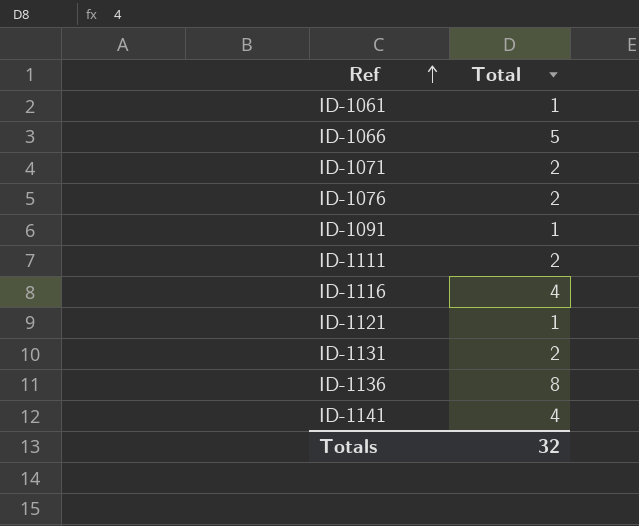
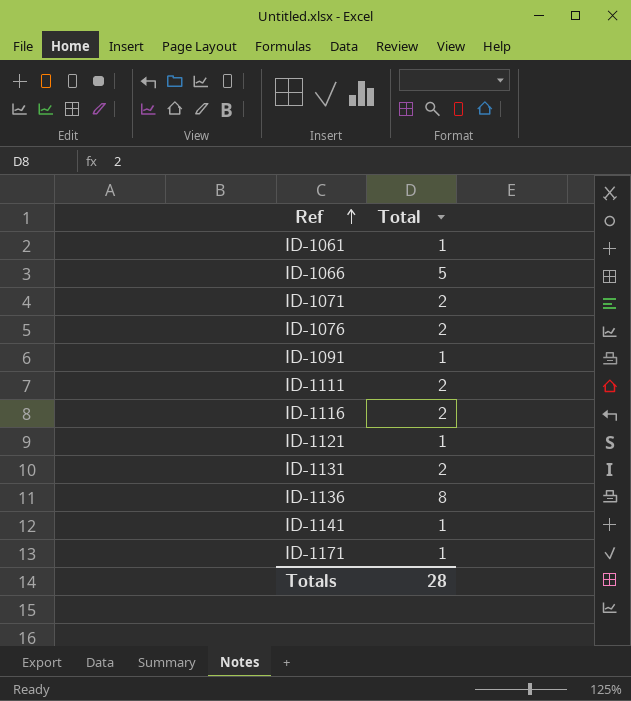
ID-1116 | Total: 4 -> 2
ID-1141 | Total: 4 -> 1
row ID-1171: none -> 1
Totals | Total: 32 -> 28

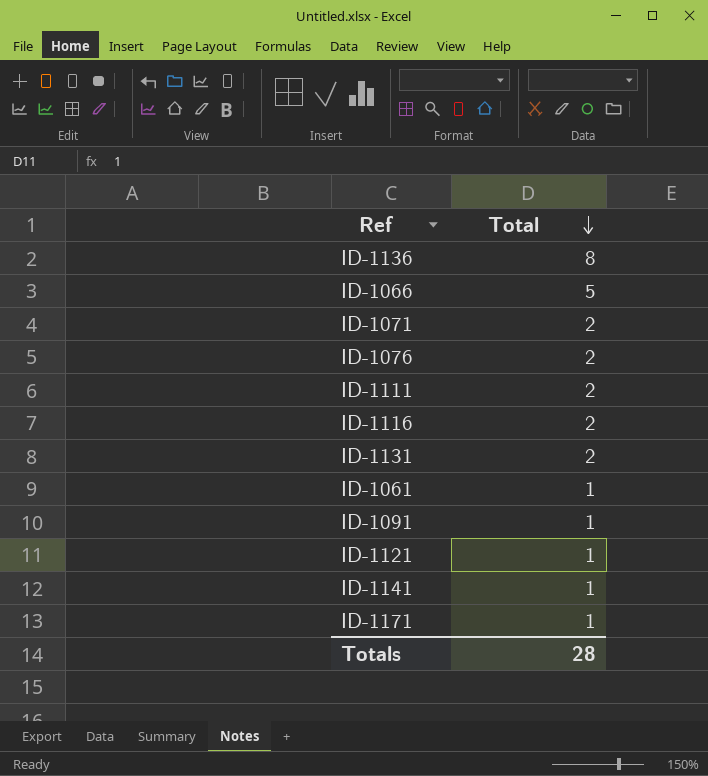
row order: Ref ascending -> Total descending

